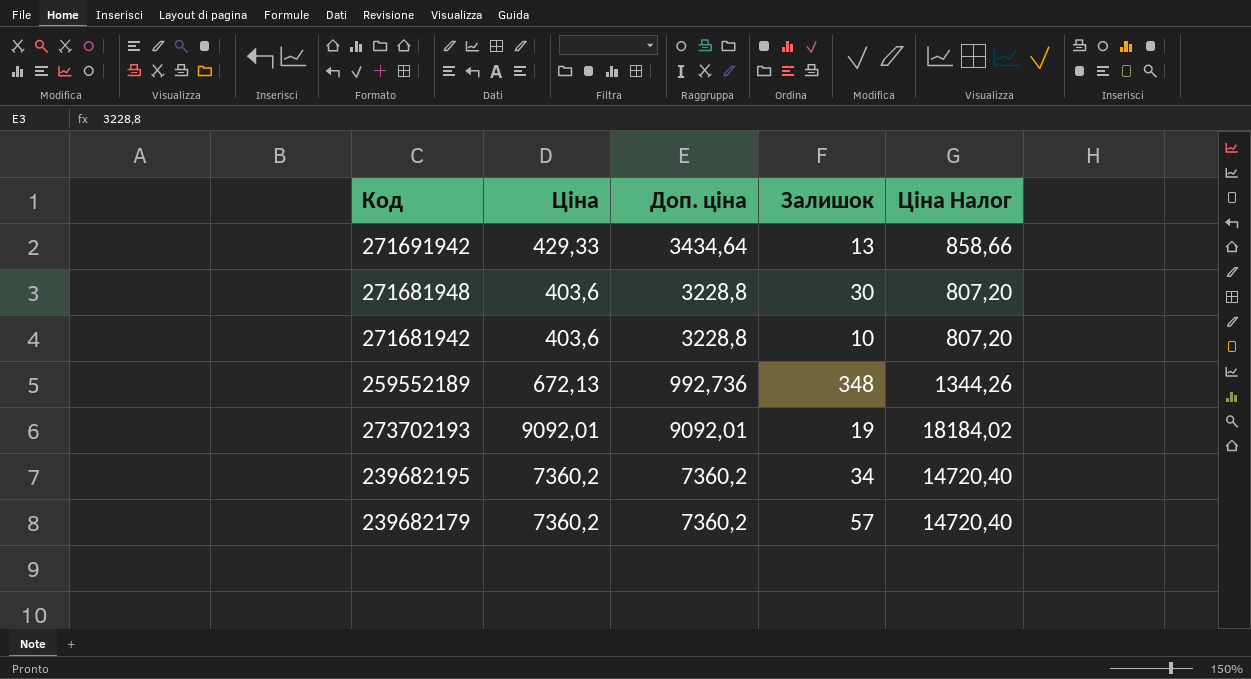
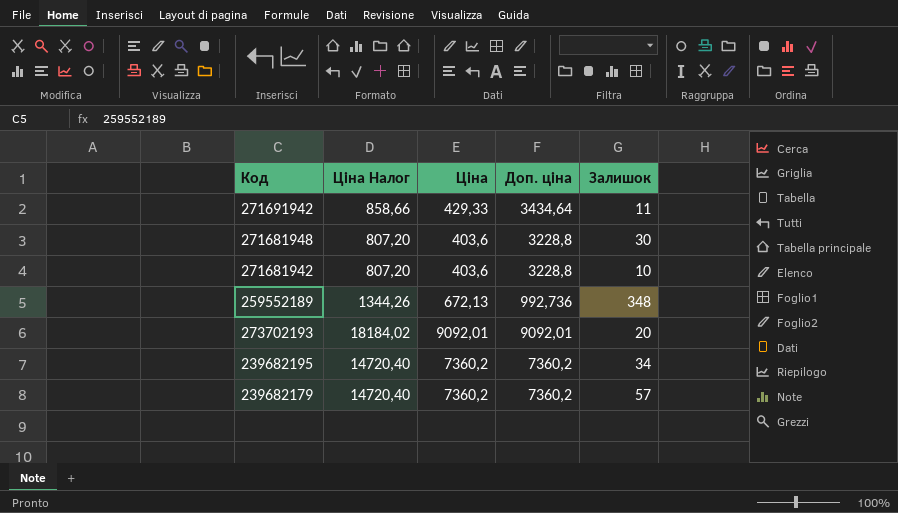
column Ціна Налог | position: 5 -> 2
271691942 | Залишок: 13 -> 11
273702193 | Залишок: 19 -> 20

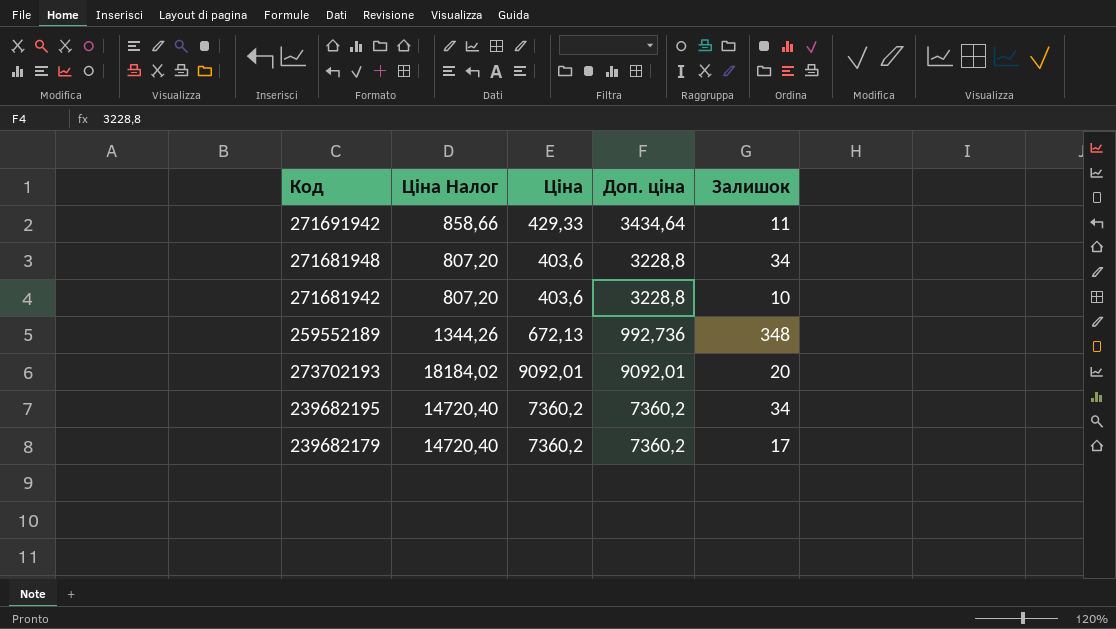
271681948 | Залишок: 30 -> 34
239682179 | Залишок: 57 -> 17

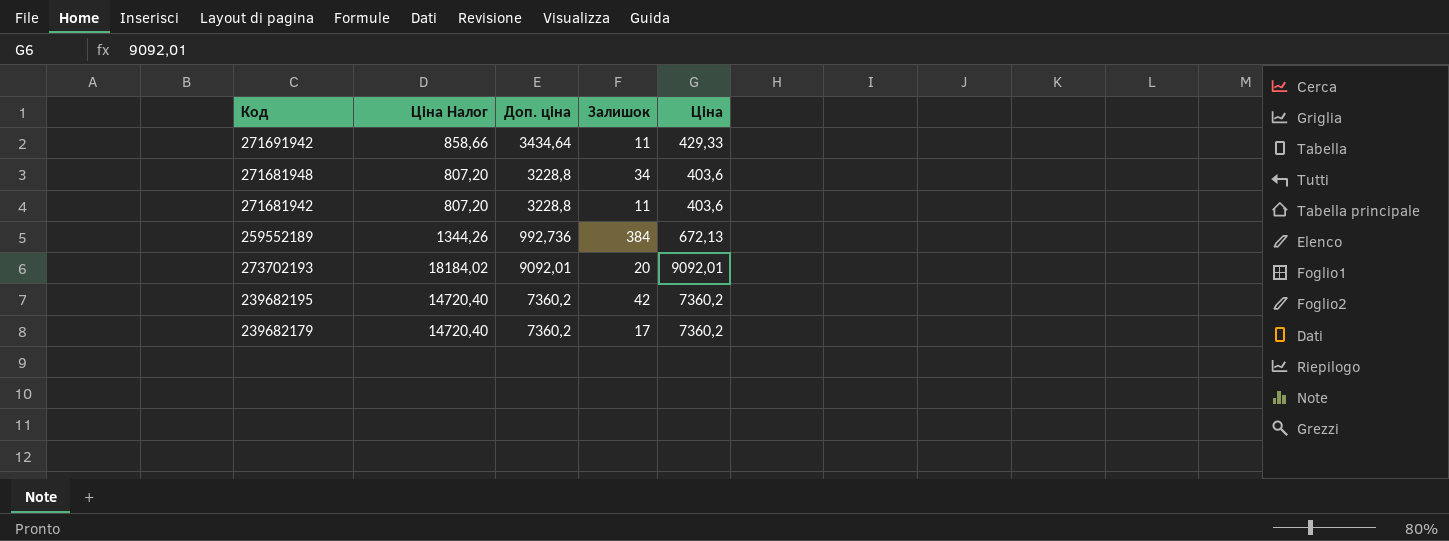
column Ціна | position: 3 -> 5
271681942 | Залишок: 10 -> 11
259552189 | Залишок: 348 -> 384
239682195 | Залишок: 34 -> 42

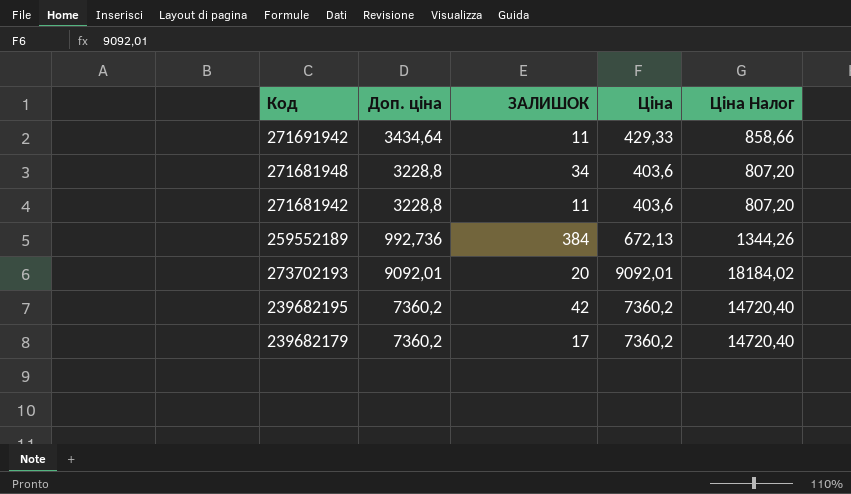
column name: Залишок -> ЗАЛИШОК
column Ціна Налог | position: 2 -> 5

